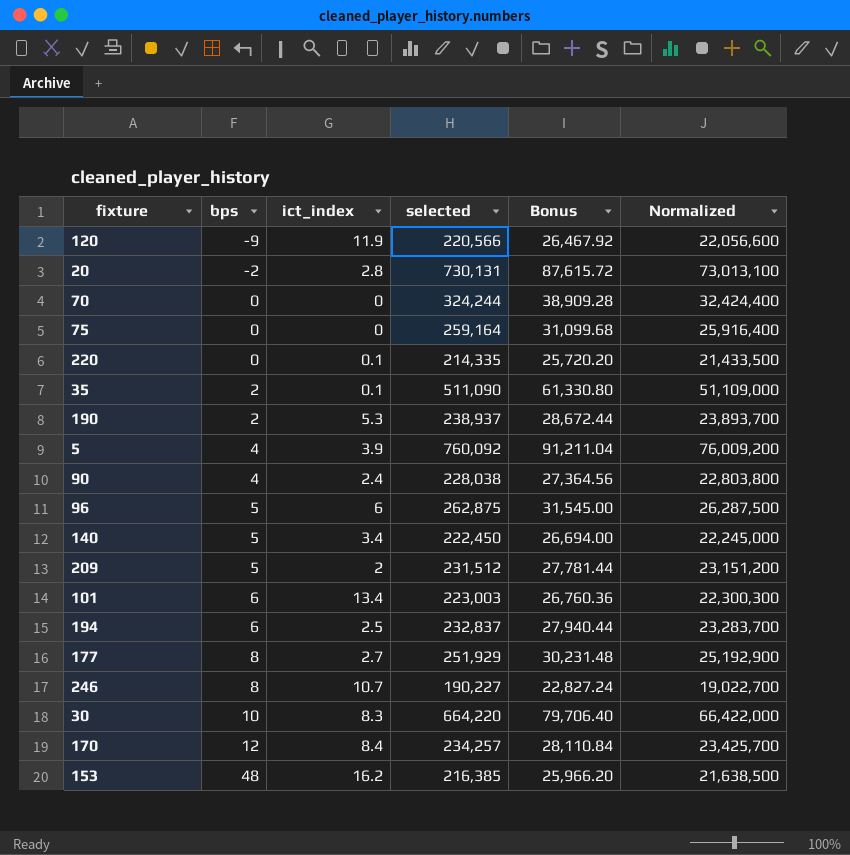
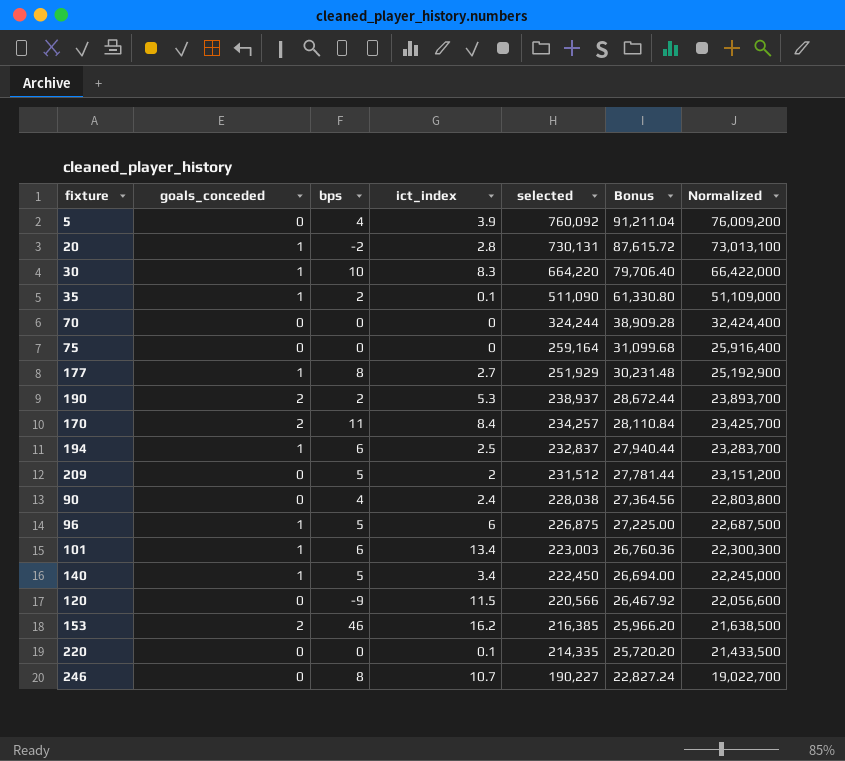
row order: bps ascending -> selected descending
column goals_conceded | position: none -> 2
170 | bps: 12 -> 11
96 | selected: 262,875 -> 226,875
96 | Bonus: 31,545.00 -> 27,225.00
96 | Normalized: 26,287,500 -> 22,687,500
120 | ict_index: 11.9 -> 11.5
153 | bps: 48 -> 46

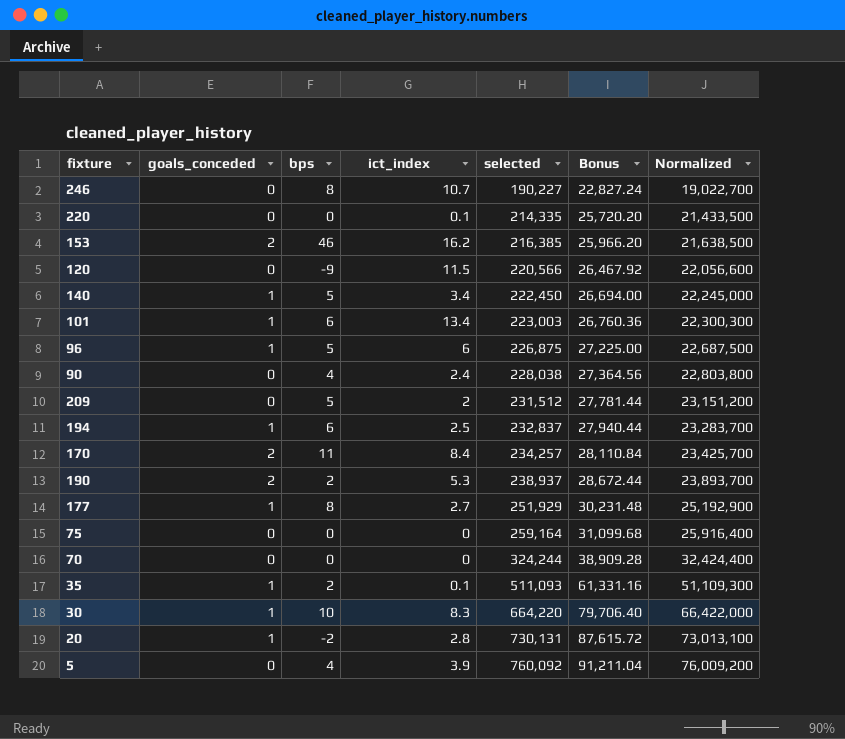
row order: selected descending -> selected ascending
35 | selected: 511,090 -> 511,093
35 | Bonus: 61,330.80 -> 61,331.16
35 | Normalized: 51,109,000 -> 51,109,300

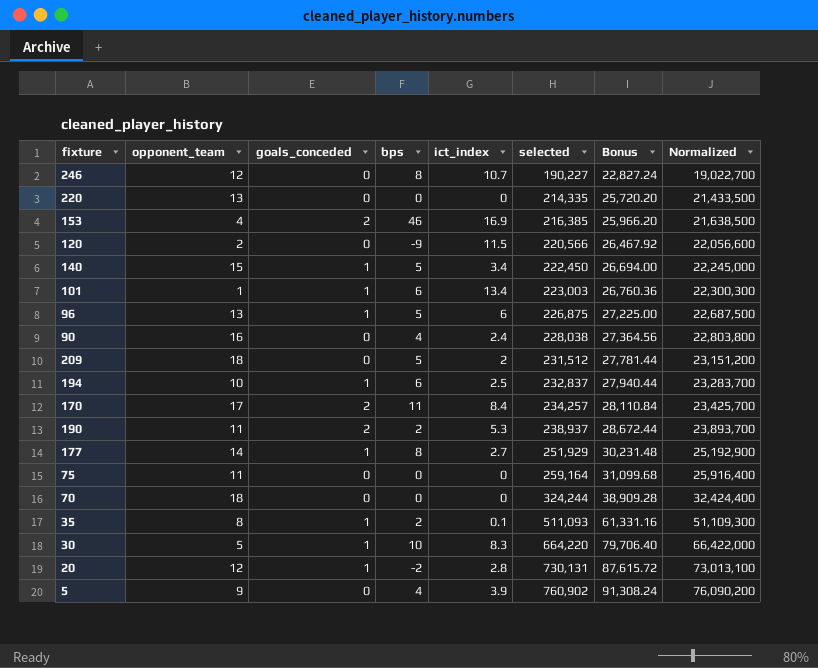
column opponent_team | position: none -> 2
220 | ict_index: 0.1 -> 0
153 | ict_index: 16.2 -> 16.9
5 | selected: 760,092 -> 760,902
5 | Bonus: 91,211.04 -> 91,308.24
5 | Normalized: 76,009,200 -> 76,090,200

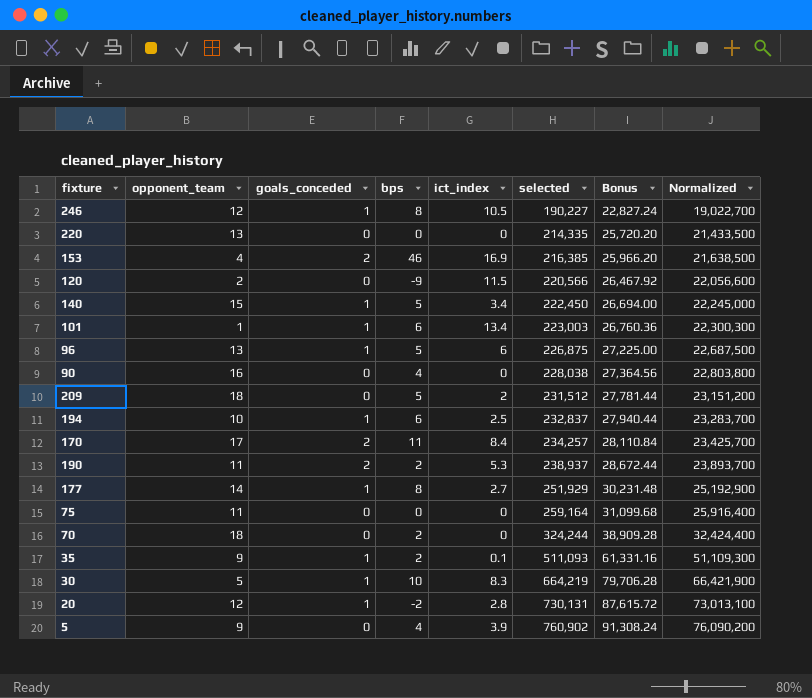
246 | goals_conceded: 0 -> 1
246 | ict_index: 10.7 -> 10.5
90 | ict_index: 2.4 -> 0
70 | bps: 0 -> 2
35 | opponent_team: 8 -> 9
30 | selected: 664,220 -> 664,219
30 | Bonus: 79,706.40 -> 79,706.28
30 | Normalized: 66,422,000 -> 66,421,900

